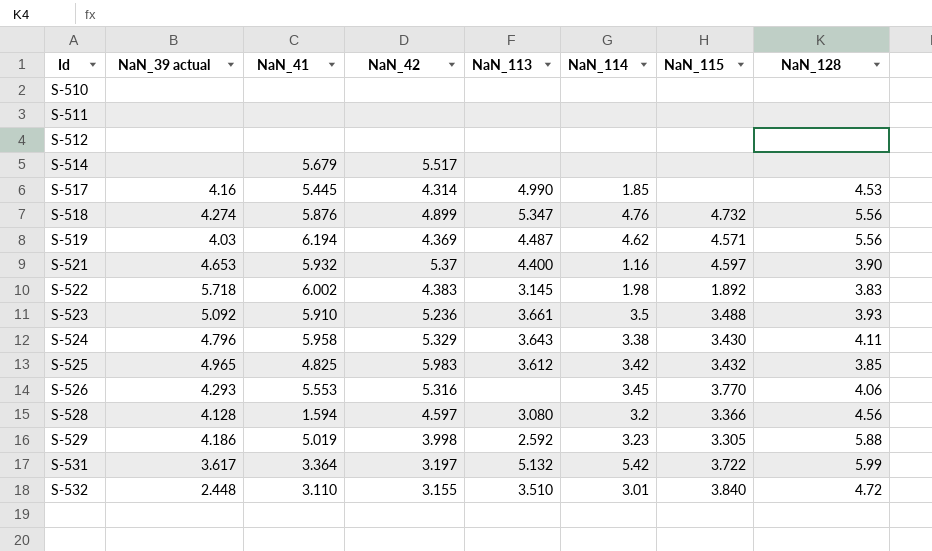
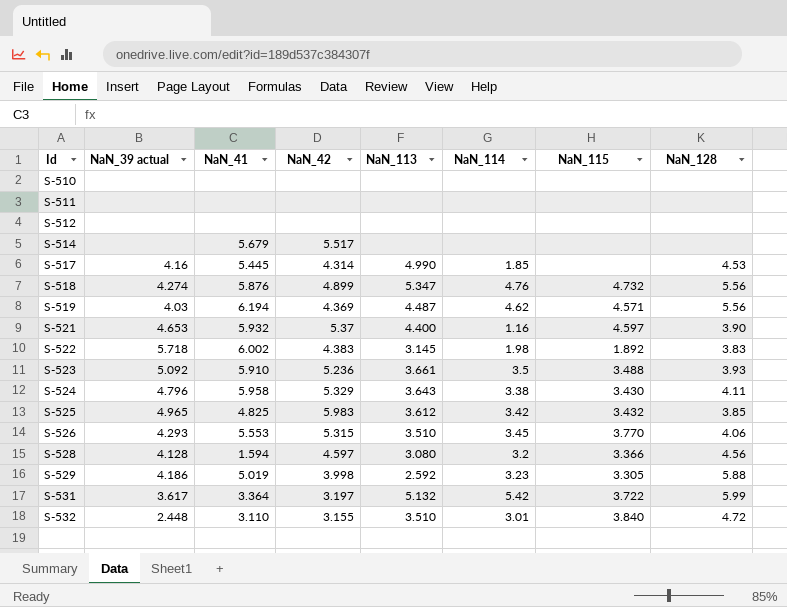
S-526 | NaN_42: 5.316 -> 5.315
S-526 | NaN_113: none -> 3.510

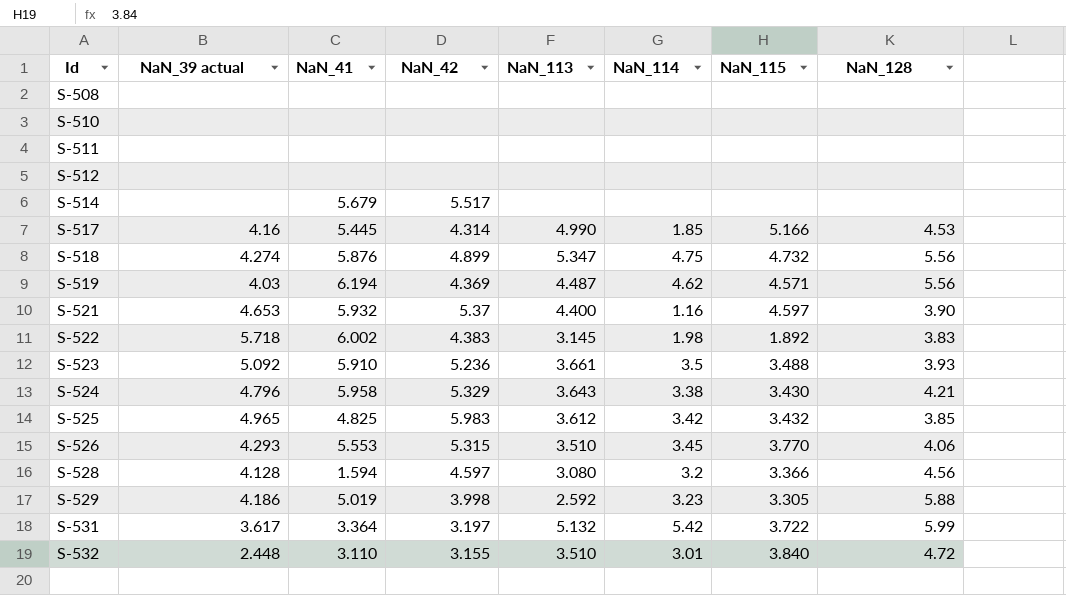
row S-508: none -> none | none | none | none | none | none | none
S-517 | NaN_115: none -> 5.166
S-518 | NaN_114: 4.76 -> 4.75
S-524 | NaN_128: 4.11 -> 4.21

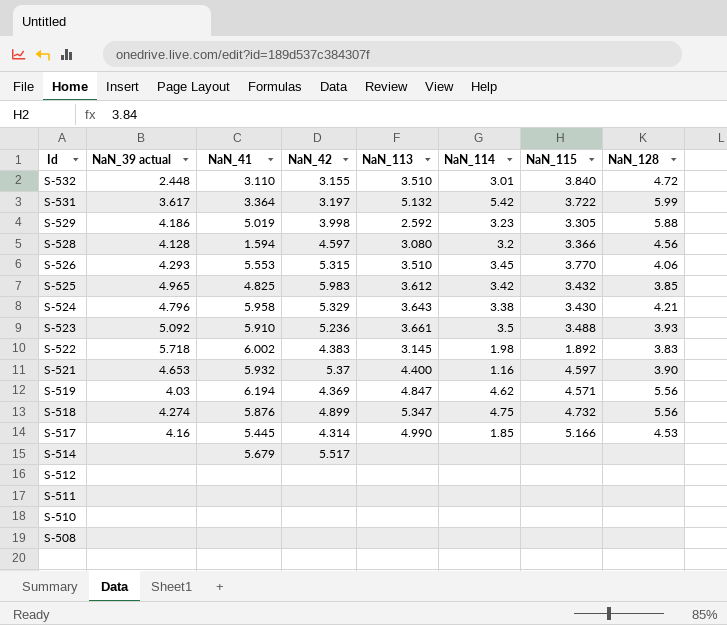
row order: Id ascending -> Id descending
S-519 | NaN_113: 4.487 -> 4.847

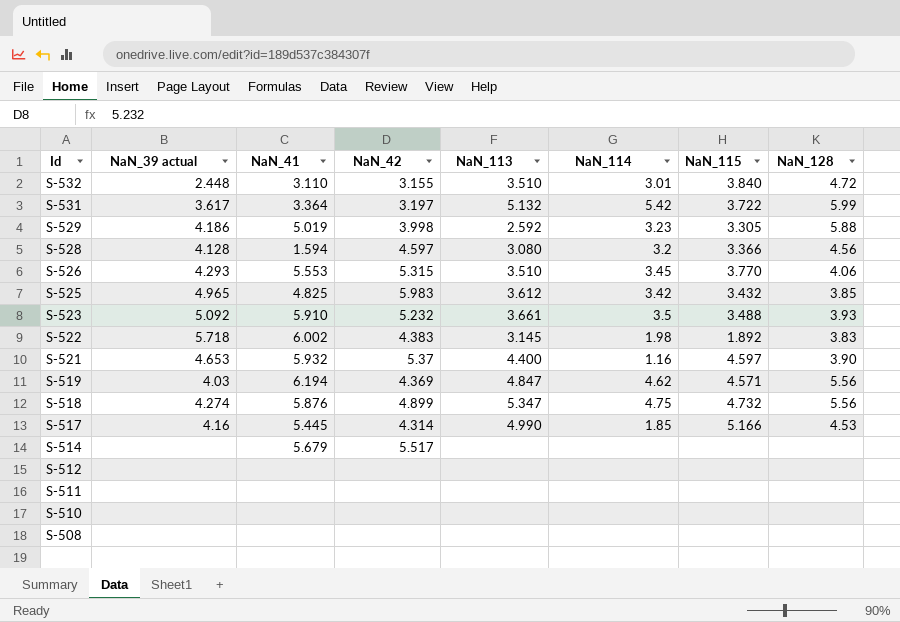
row S-524: 4.796 | 5.958 | 5.329 | 3.643 | 3.38 | 3.430 | 4.21 -> none
S-523 | NaN_42: 5.236 -> 5.232

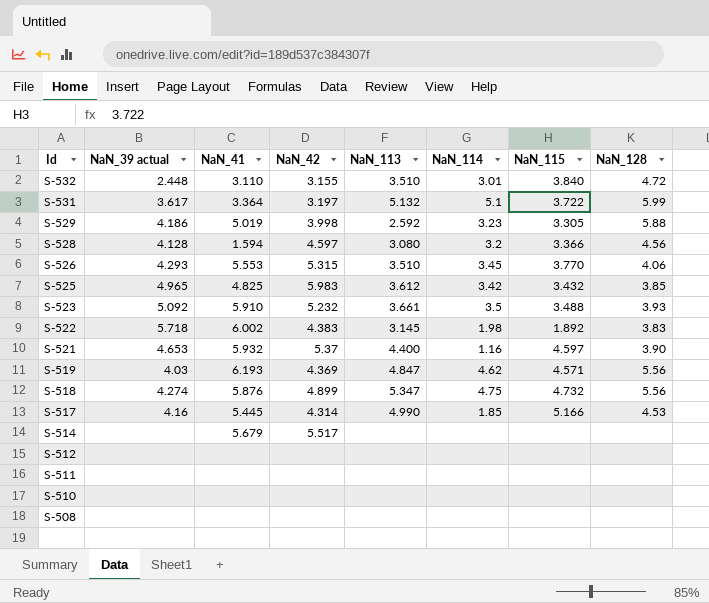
S-531 | NaN_114: 5.42 -> 5.1
S-519 | NaN_41: 6.194 -> 6.193

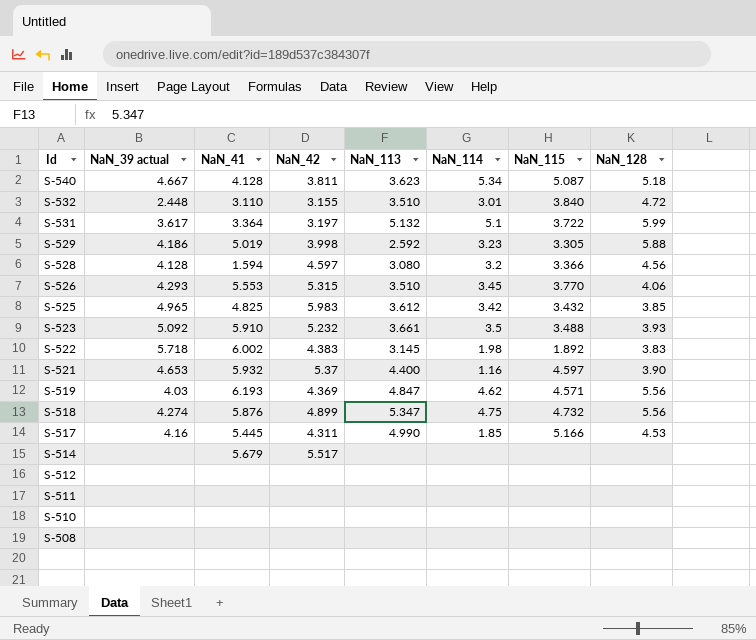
row S-540: none -> 4.667 | 4.128 | 3.811 | 3.623 | 5.34 | 5.087 | 5.18
S-517 | NaN_42: 4.314 -> 4.311

